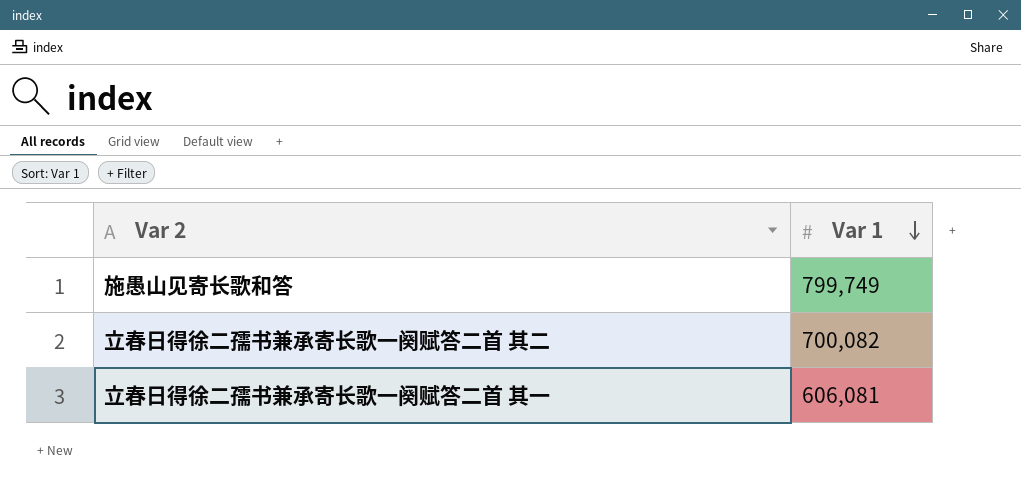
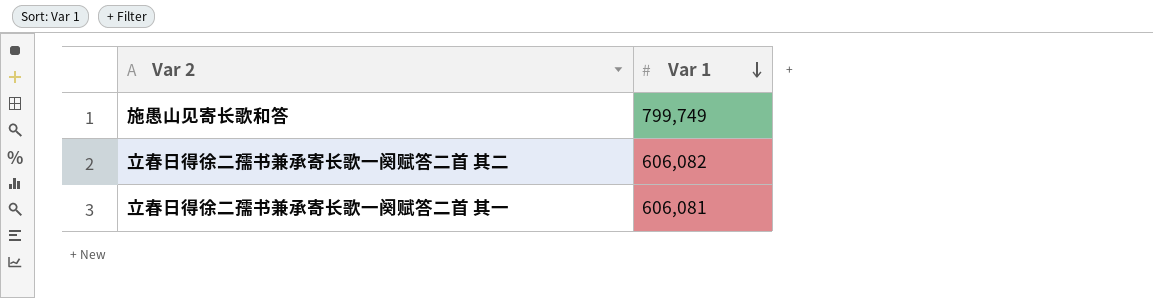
立春日得徐二孺书兼承寄长歌一阕赋答二首 其二 | Var 1: 700,082 -> 606,082

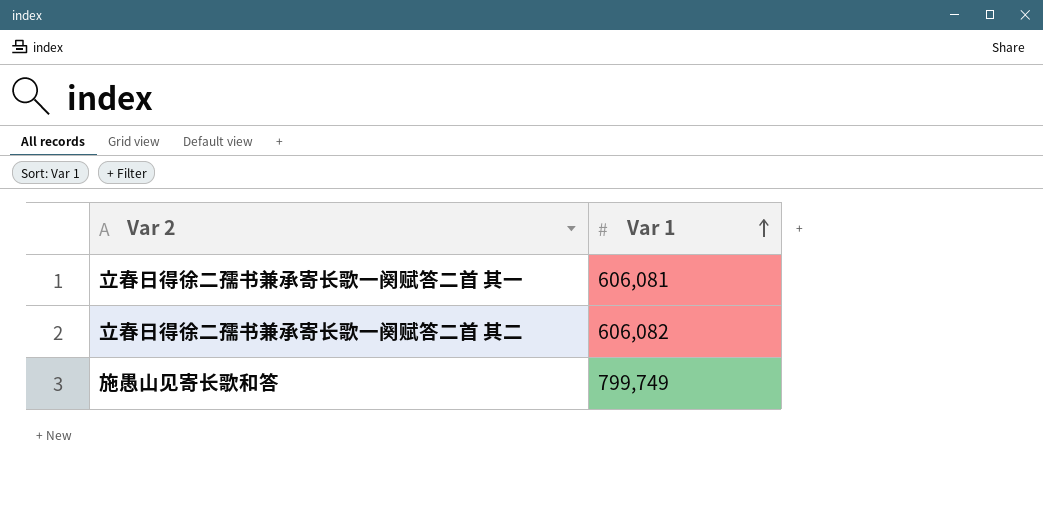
row order: Var 1 descending -> Var 1 ascending

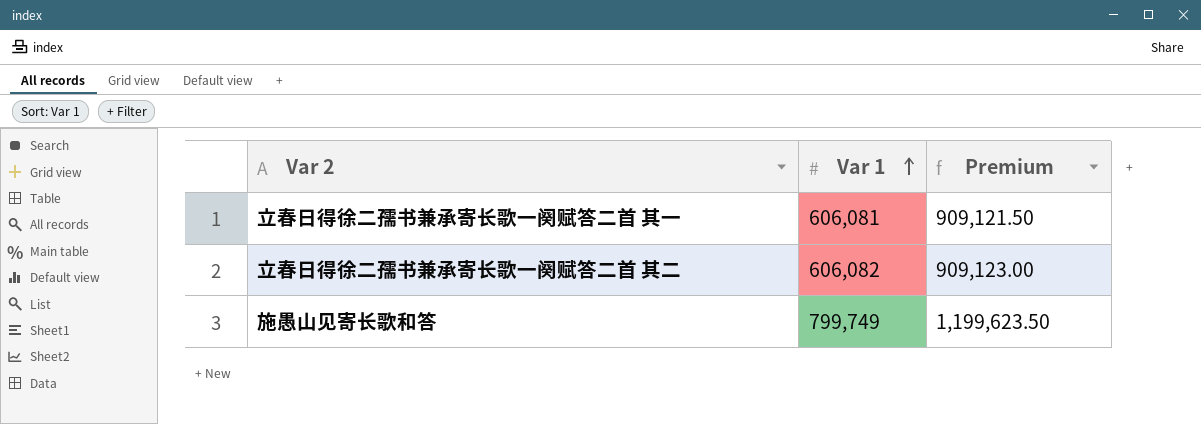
column Premium | formula: none -> [Var 1] * 1.5

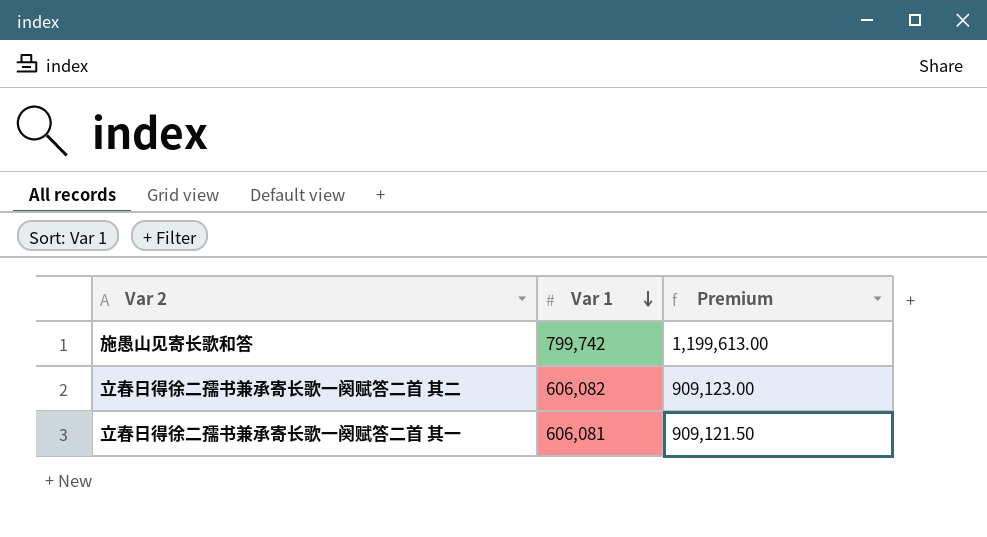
row order: Var 1 ascending -> Var 1 descending
施愚山见寄长歌和答 | Var 1: 799,749 -> 799,742
施愚山见寄长歌和答 | Premium: 1,199,623.50 -> 1,199,613.00

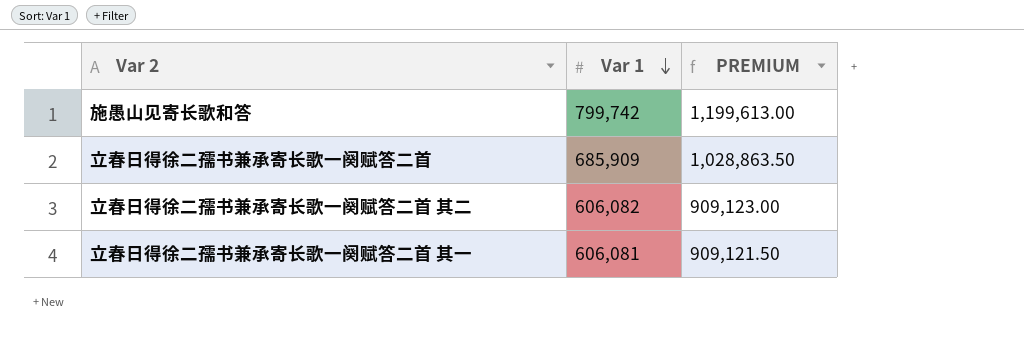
column name: Premium -> PREMIUM
row 立春日得徐二孺书兼承寄长歌一阕赋答二首: none -> 685,909 | 1,028,863.50

